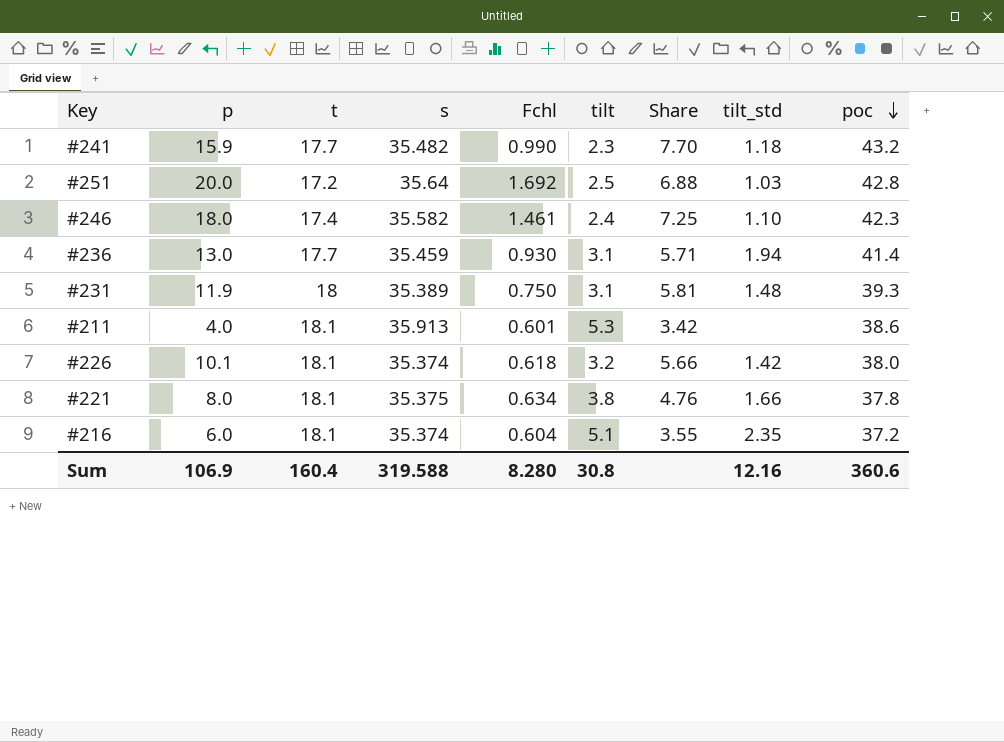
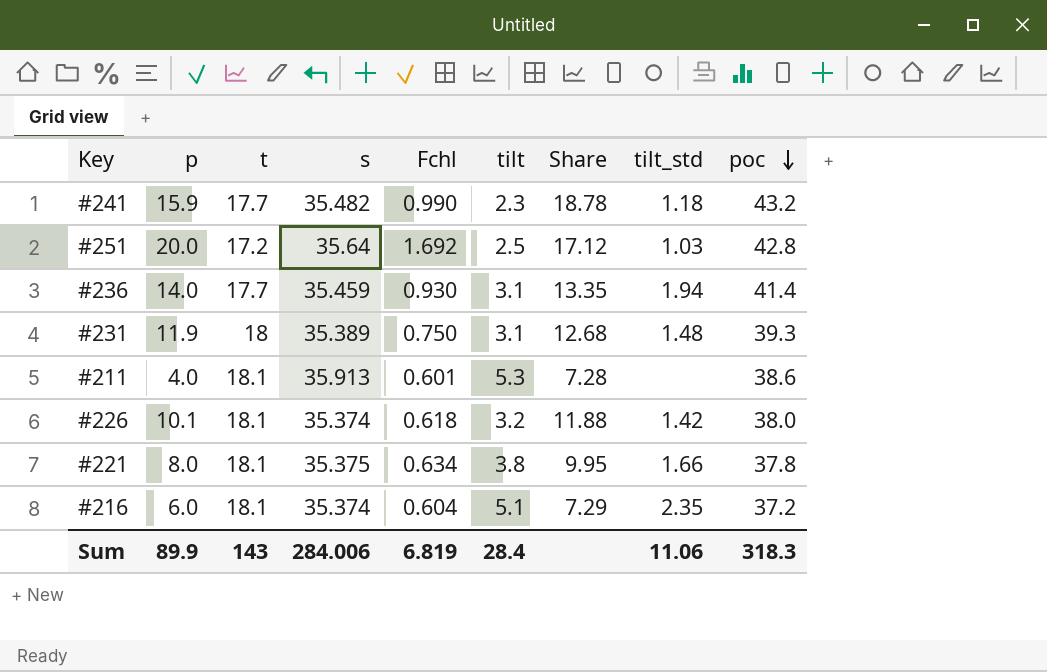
column Share | formula: [t] / [tilt] -> [poc] / [tilt]
row #246: 18.0 | 17.4 | 35.582 | 1.461 | 2.4 | 7.25 | 1.10 | 42.3 -> none
#236 | p: 13.0 -> 14.0
Sum | p: 106.9 -> 89.9
Sum | t: 160.4 -> 143
Sum | s: 319.588 -> 284.006
Sum | Fchl: 8.280 -> 6.819
Sum | tilt: 30.8 -> 28.4
Sum | tilt_std: 12.16 -> 11.06
Sum | poc: 360.6 -> 318.3

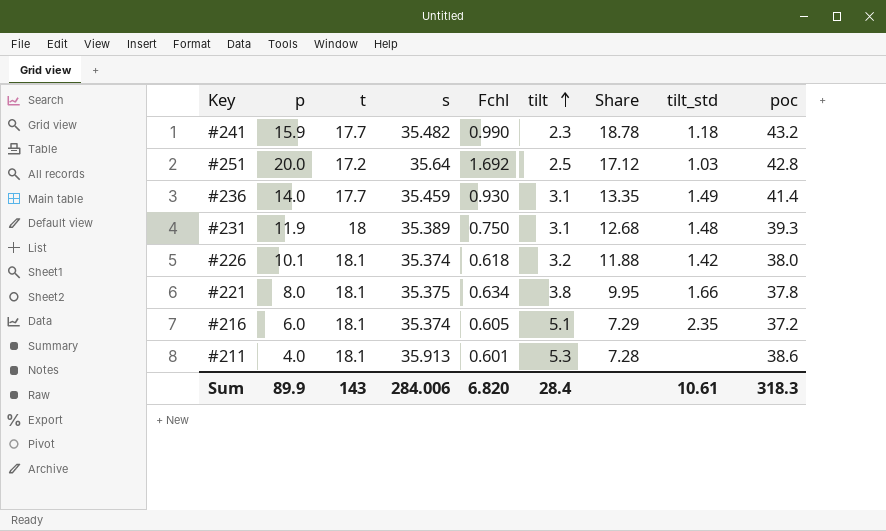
row order: poc descending -> tilt ascending
#236 | tilt_std: 1.94 -> 1.49
#216 | Fchl: 0.604 -> 0.605
Sum | Fchl: 6.819 -> 6.820
Sum | tilt_std: 11.06 -> 10.61

